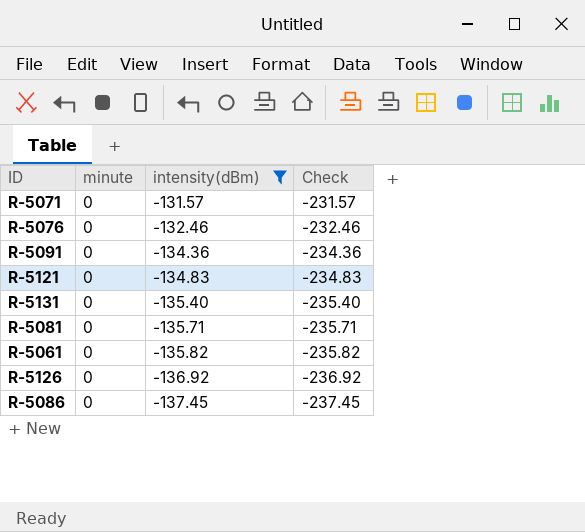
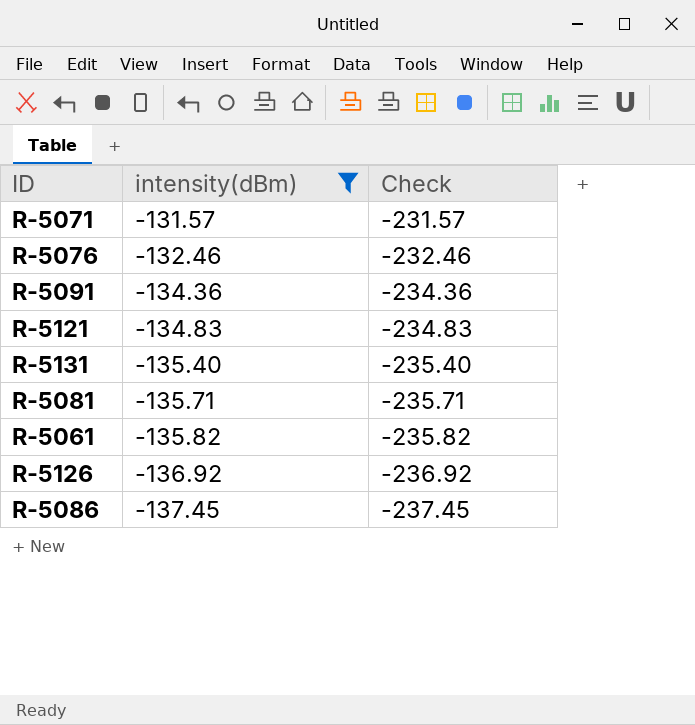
column minute | position: 2 -> none

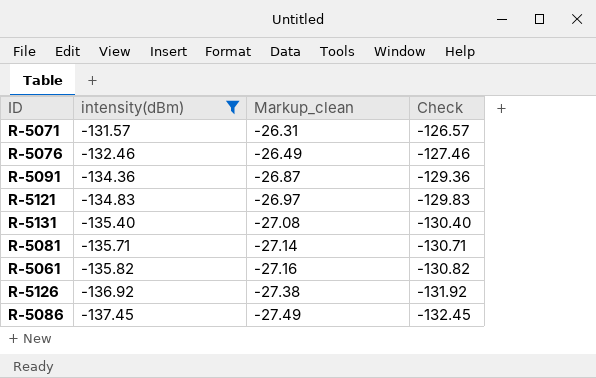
column Markup_clean | formula: none -> [intensity(dBm)] * 0.2
column Check | formula: [intensity(dBm)] - 100 -> [intensity(dBm)] + 5

